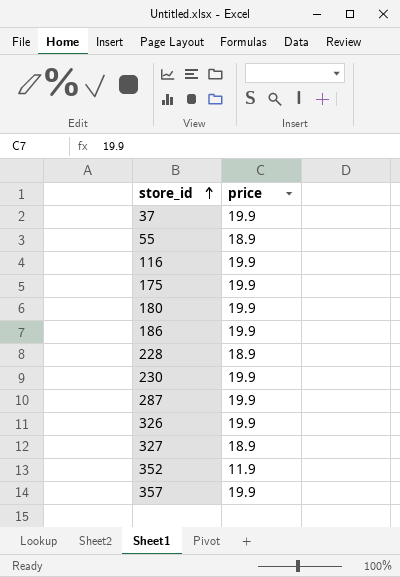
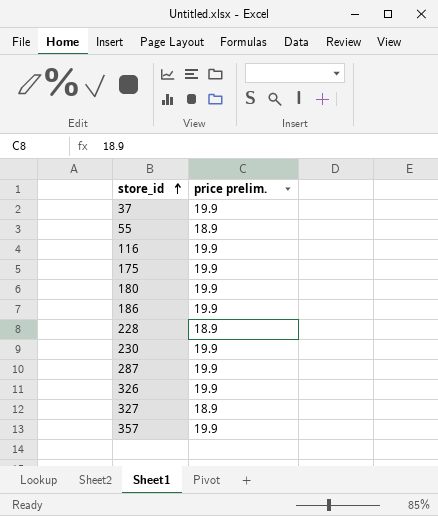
column name: price -> price prelim.
row 352: 11.9 -> none

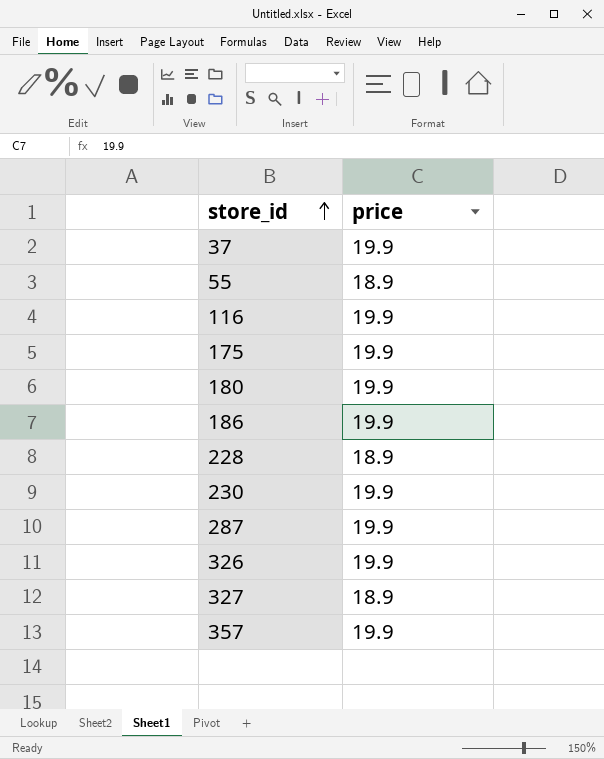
column name: price prelim. -> price

